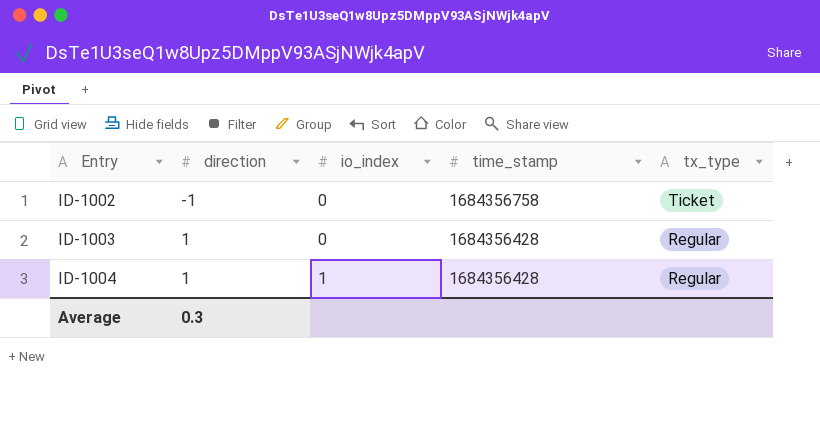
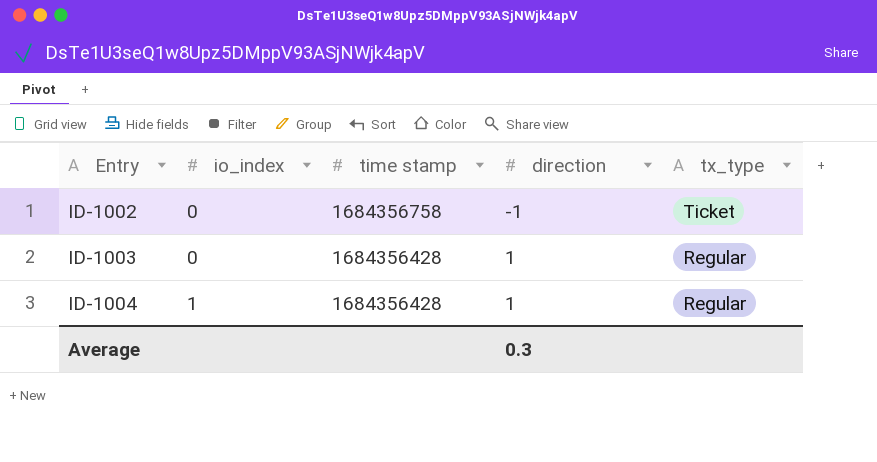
column name: time_stamp -> time stamp
column direction | position: 2 -> 4

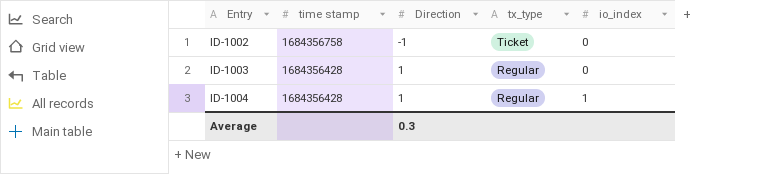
column name: direction -> Direction
column io_index | position: 2 -> 5

